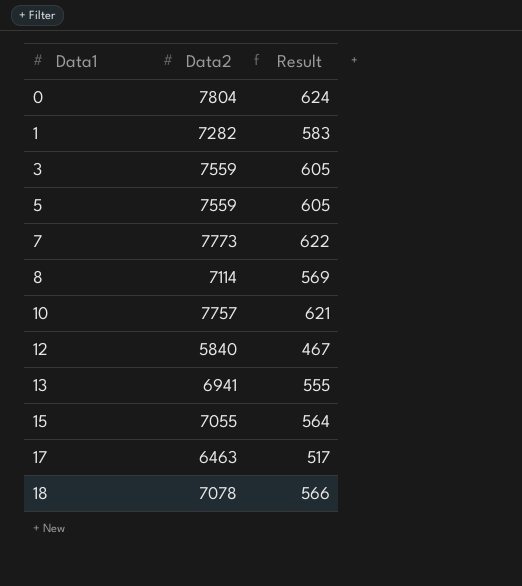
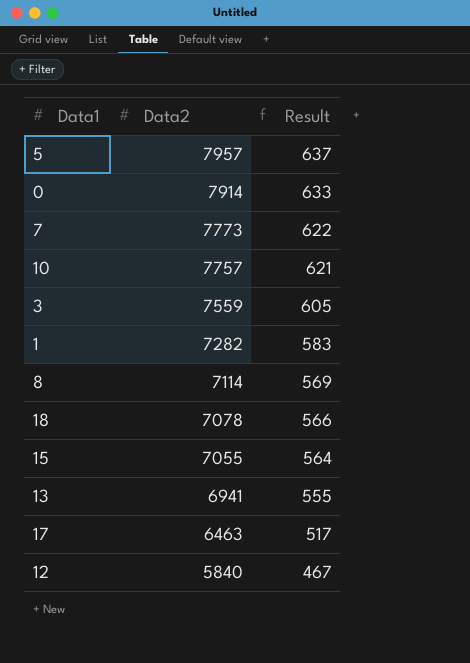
row order: Data1 ascending -> Data2 descending
5 | Data2: 7559 -> 7957
5 | Result: 605 -> 637
0 | Data2: 7804 -> 7914
0 | Result: 624 -> 633

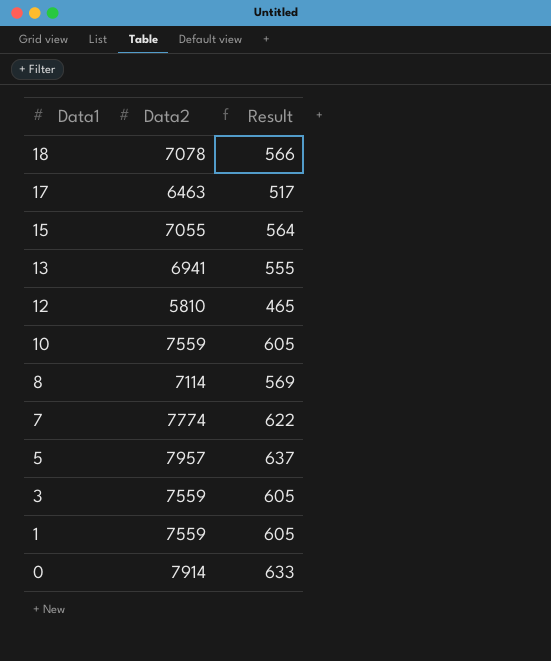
row order: Data2 descending -> Data1 descending
12 | Data2: 5840 -> 5810
12 | Result: 467 -> 465
10 | Data2: 7757 -> 7559
10 | Result: 621 -> 605
7 | Data2: 7773 -> 7774
1 | Data2: 7282 -> 7559
1 | Result: 583 -> 605

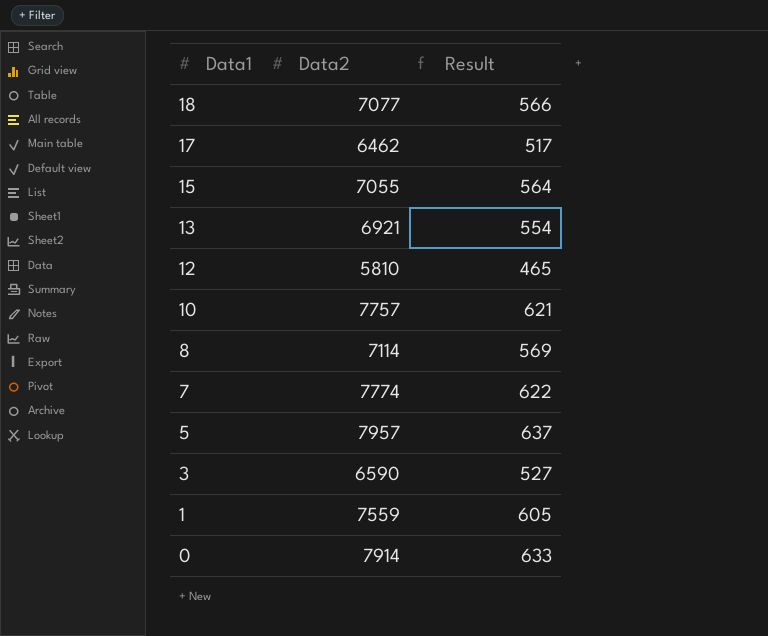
18 | Data2: 7078 -> 7077
17 | Data2: 6463 -> 6462
13 | Data2: 6941 -> 6921
13 | Result: 555 -> 554
10 | Data2: 7559 -> 7757
10 | Result: 605 -> 621
3 | Data2: 7559 -> 6590
3 | Result: 605 -> 527

